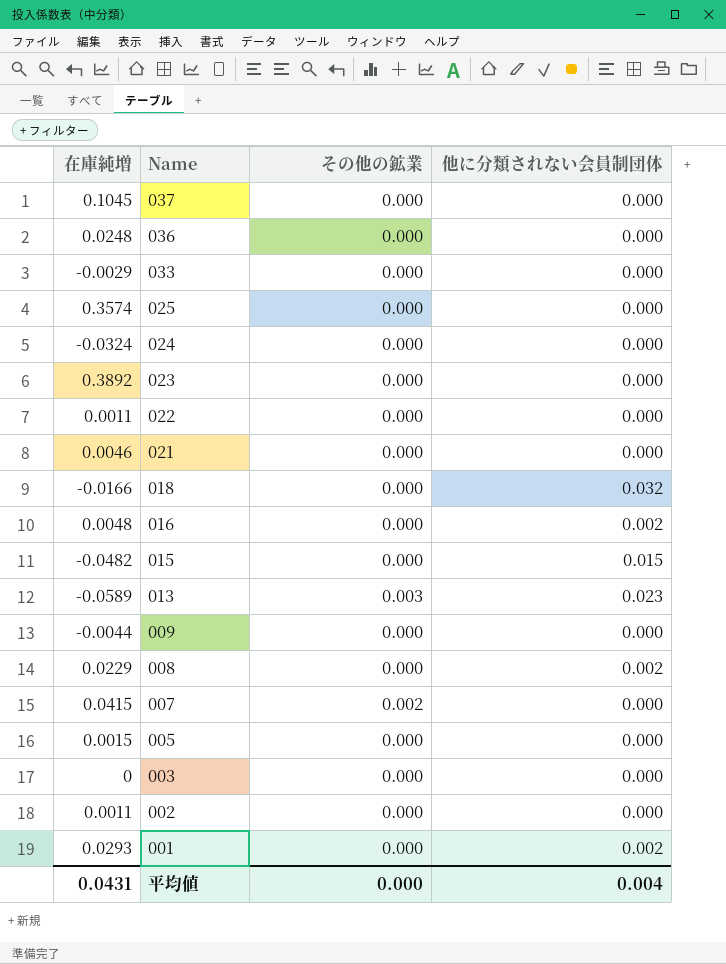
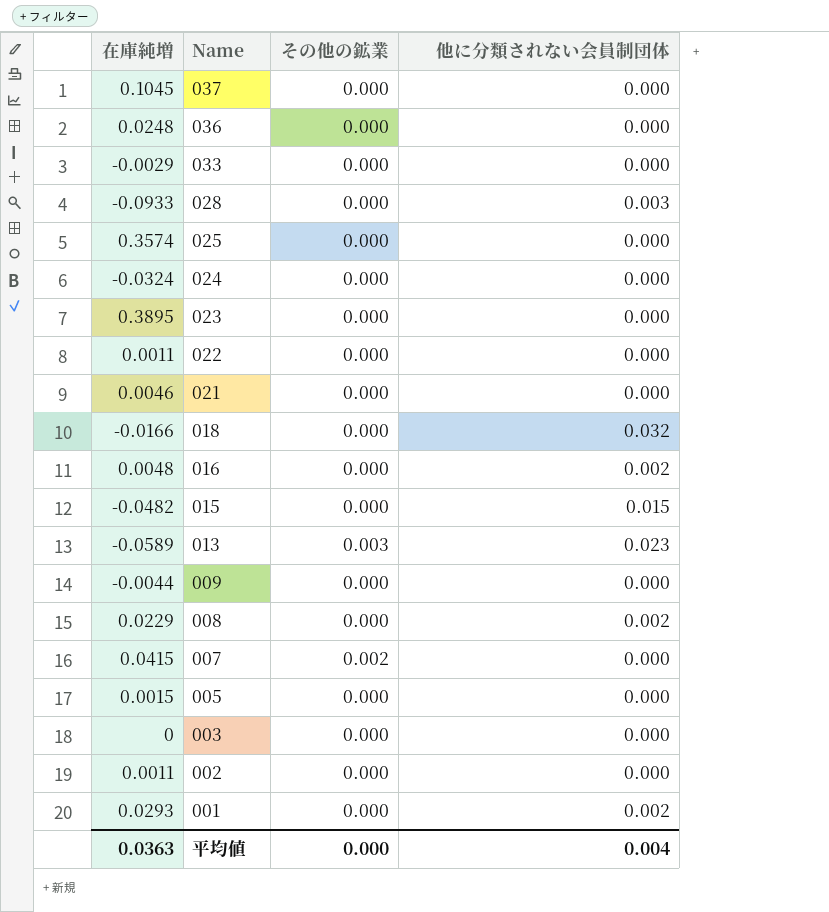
row 028: none -> -0.0933 | 0.000 | 0.003
023 | 在庫純増: 0.3892 -> 0.3895
平均値 | 在庫純増: 0.0431 -> 0.0363

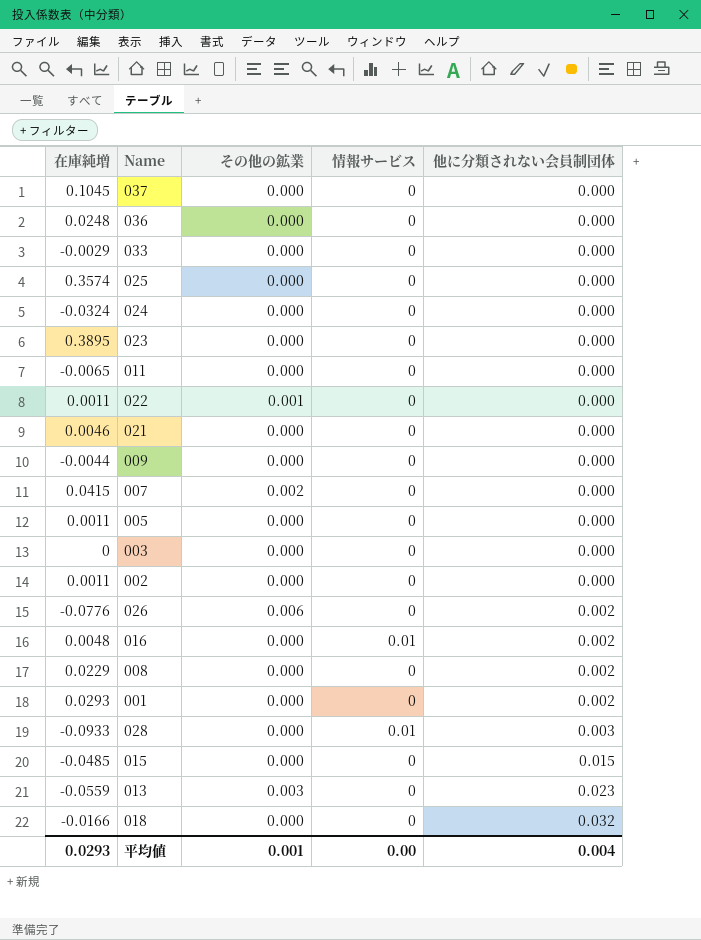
row order: Name descending -> 他に分類されない会員制団体 ascending
column 情報サービス | position: none -> 4
row 011: none -> -0.0065 | 0.000 | 0 | 0.000
022 | その他の鉱業: 0.000 -> 0.001
005 | 在庫純増: 0.0015 -> 0.0011
row 026: none -> -0.0776 | 0.006 | 0 | 0.002
015 | 在庫純増: -0.0482 -> -0.0485
013 | 在庫純増: -0.0589 -> -0.0559
平均値 | 在庫純増: 0.0363 -> 0.0293
平均値 | その他の鉱業: 0.000 -> 0.001

